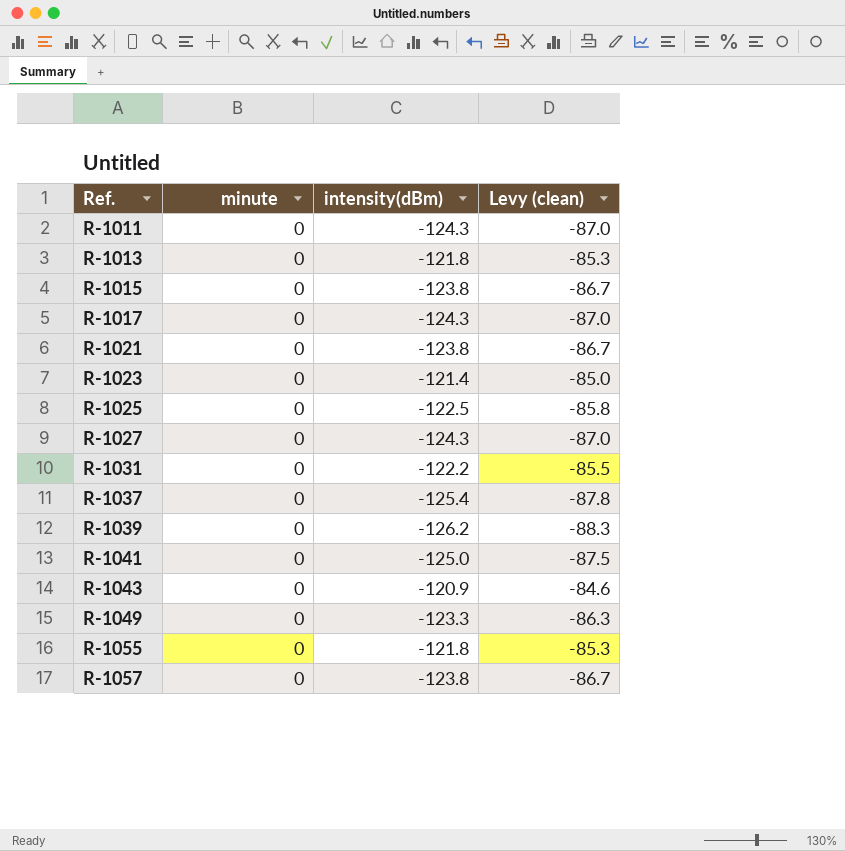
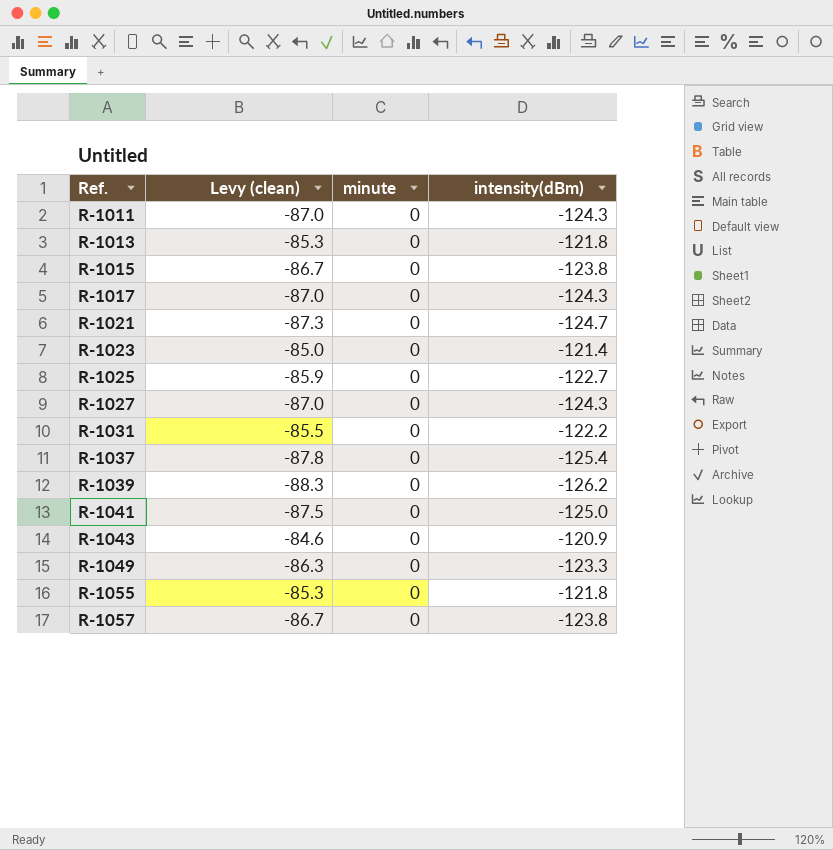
column Levy (clean) | position: 4 -> 2
R-1021 | Levy (clean): -86.7 -> -87.3
R-1021 | intensity(dBm): -123.8 -> -124.7
R-1025 | Levy (clean): -85.8 -> -85.9
R-1025 | intensity(dBm): -122.5 -> -122.7

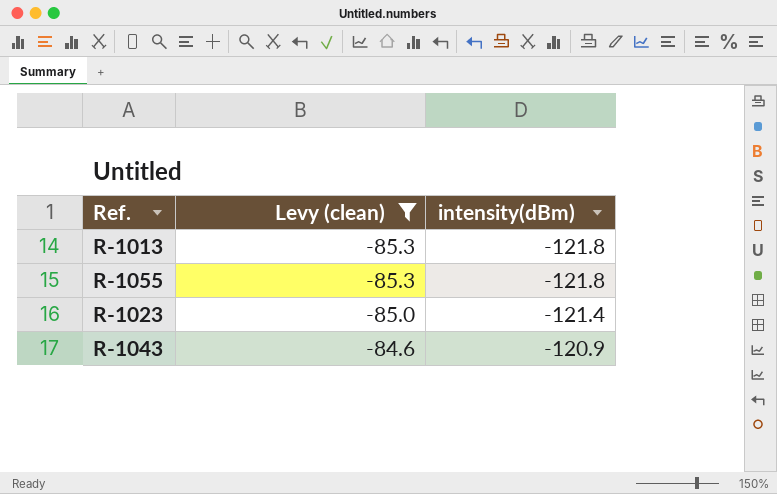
filter: none -> Levy (clean) >= -85.3
row order: Ref. ascending -> Levy (clean) ascending
column minute | position: 3 -> none

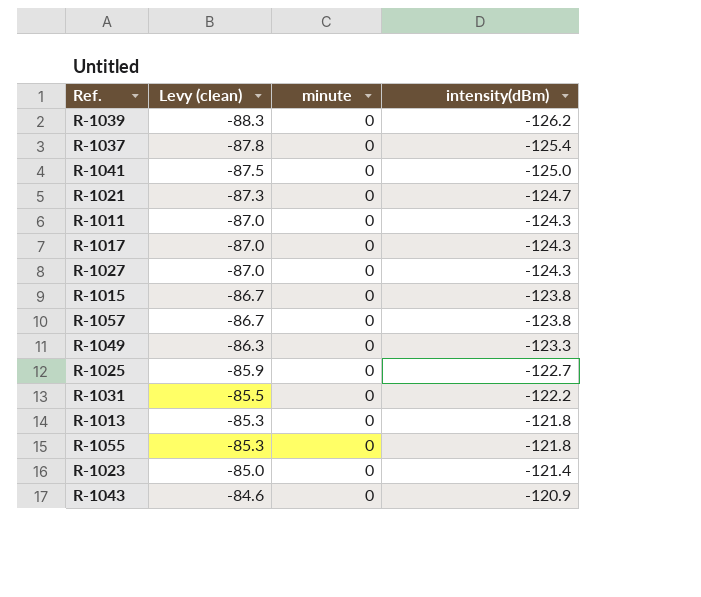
filter: Levy (clean) >= -85.3 -> none
column minute | position: none -> 3

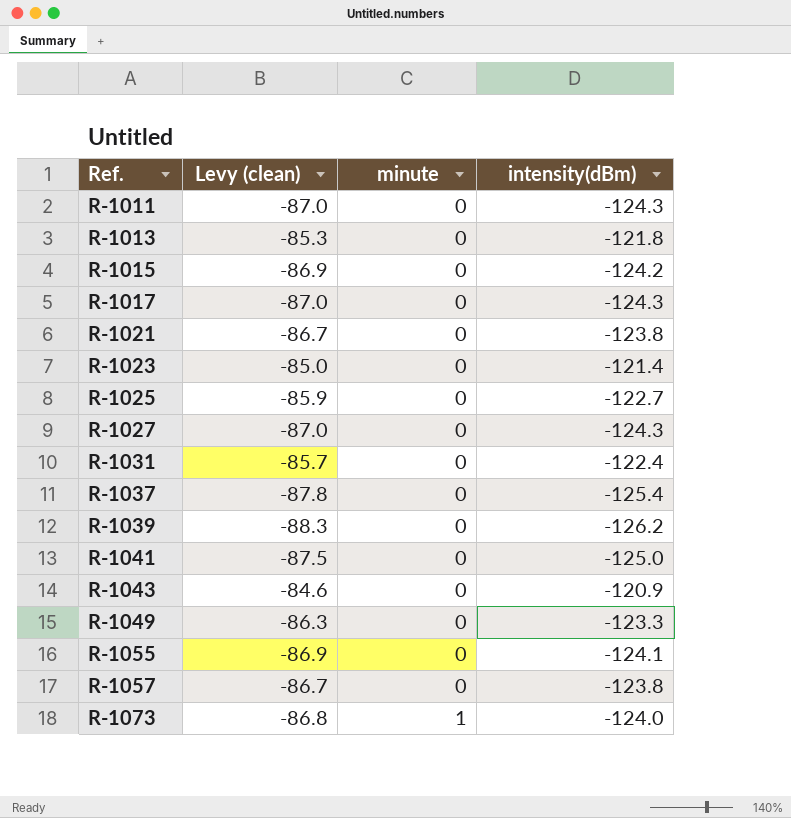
row order: Levy (clean) ascending -> Ref. ascending
R-1015 | Levy (clean): -86.7 -> -86.9
R-1015 | intensity(dBm): -123.8 -> -124.2
R-1021 | Levy (clean): -87.3 -> -86.7
R-1021 | intensity(dBm): -124.7 -> -123.8
R-1031 | Levy (clean): -85.5 -> -85.7
R-1031 | intensity(dBm): -122.2 -> -122.4
R-1055 | Levy (clean): -85.3 -> -86.9
R-1055 | intensity(dBm): -121.8 -> -124.1
row R-1073: none -> -86.8 | 1 | -124.0

